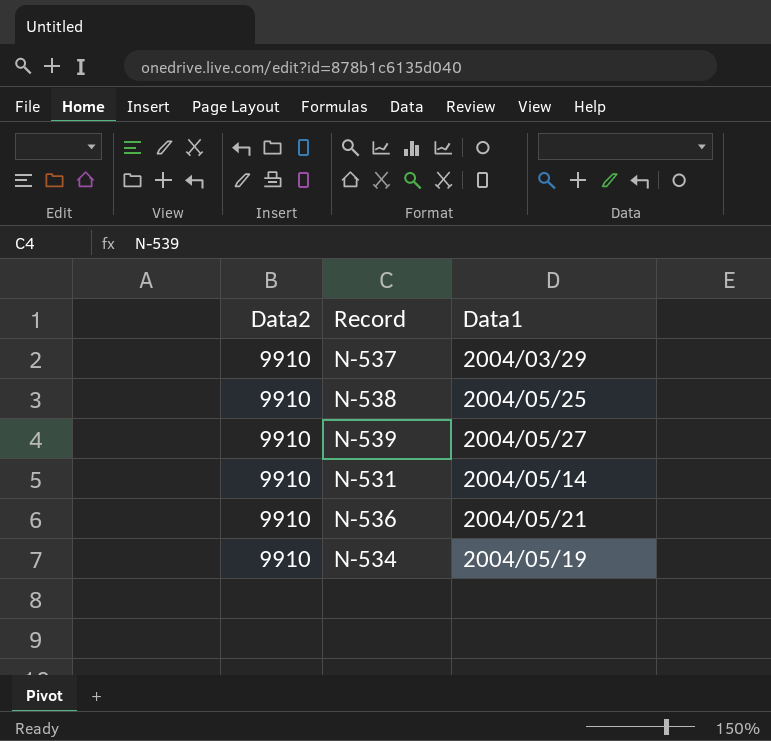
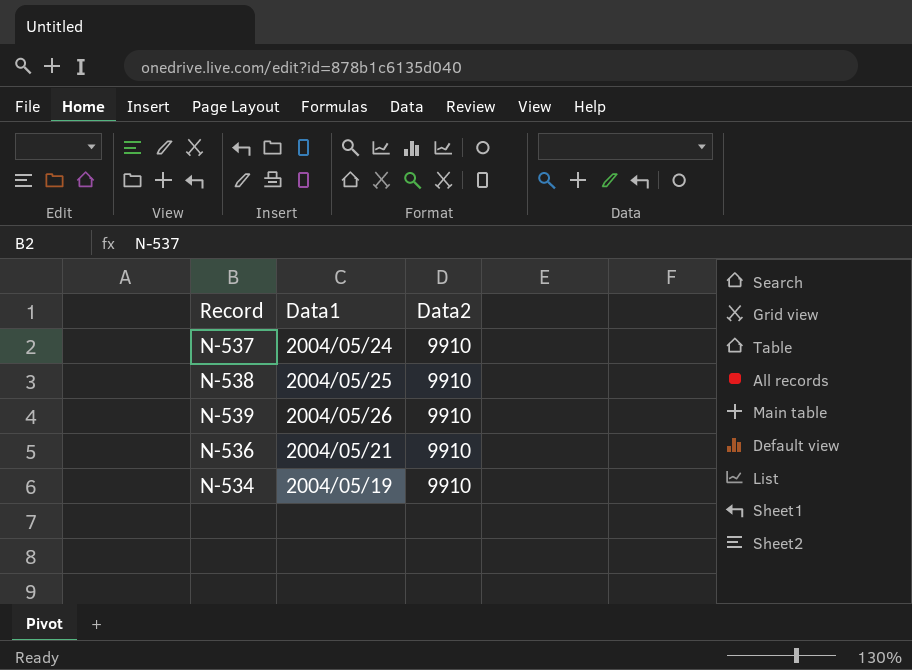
column Data2 | position: 1 -> 3
row N-531: 9910 | 2004/05/14 -> none
N-537 | Data1: 2004/03/29 -> 2004/05/24
N-539 | Data1: 2004/05/27 -> 2004/05/26

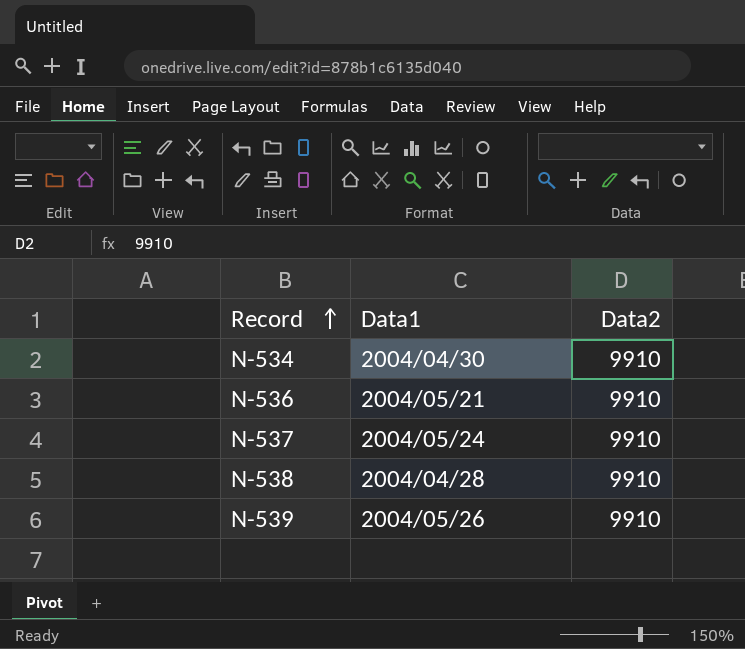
row order: none -> Record ascending
N-534 | Data1: 2004/05/19 -> 2004/04/30
N-538 | Data1: 2004/05/25 -> 2004/04/28

